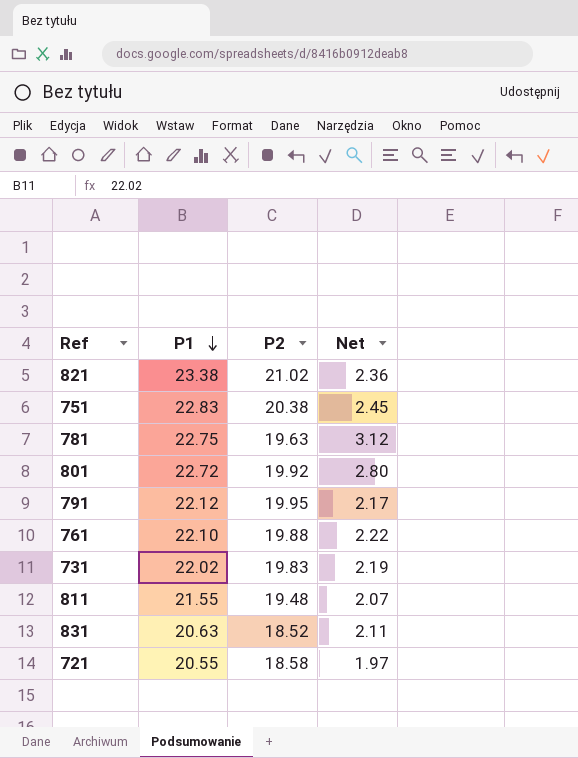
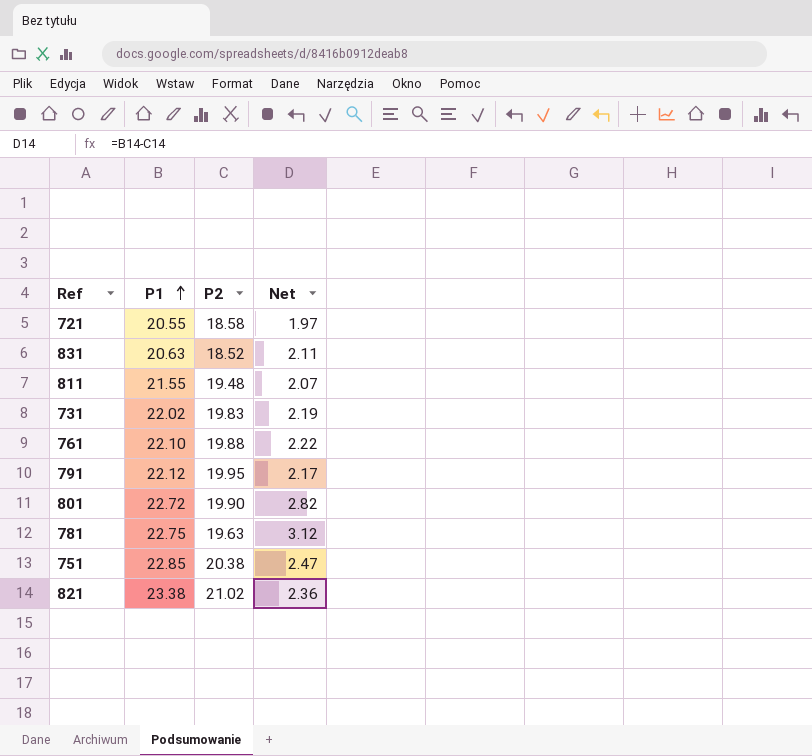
row order: P1 descending -> P1 ascending
801 | P2: 19.92 -> 19.90
801 | Net: 2.80 -> 2.82
751 | P1: 22.83 -> 22.85
751 | Net: 2.45 -> 2.47

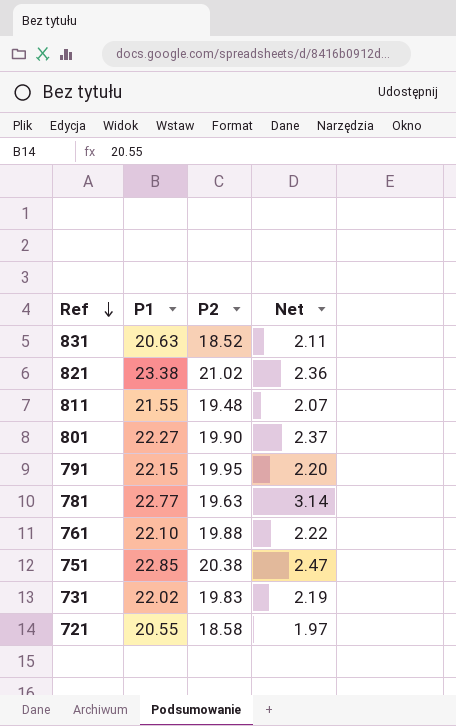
row order: P1 ascending -> Ref descending
801 | P1: 22.72 -> 22.27
801 | Net: 2.82 -> 2.37
791 | P1: 22.12 -> 22.15
791 | Net: 2.17 -> 2.20
781 | P1: 22.75 -> 22.77
781 | Net: 3.12 -> 3.14

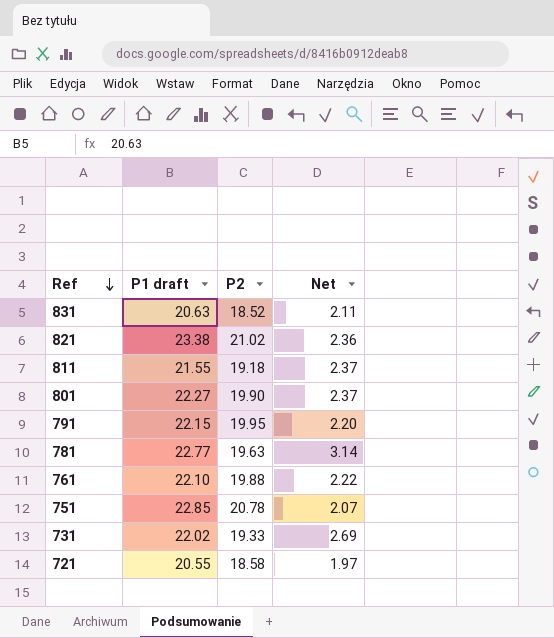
column name: P1 -> P1 draft
811 | P2: 19.48 -> 19.18
811 | Net: 2.07 -> 2.37
751 | P2: 20.38 -> 20.78
751 | Net: 2.47 -> 2.07
731 | P2: 19.83 -> 19.33
731 | Net: 2.19 -> 2.69

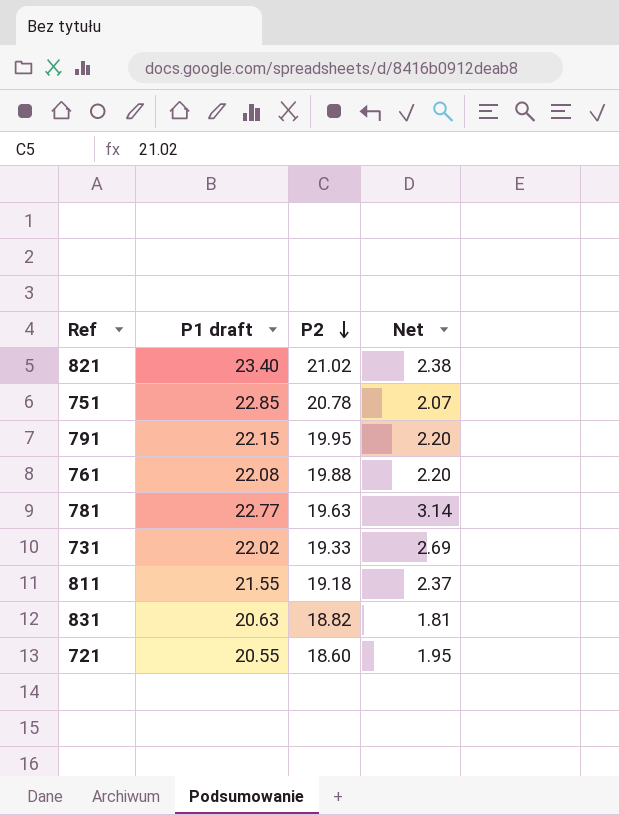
row order: Ref descending -> P2 descending
row 801: 22.27 | 19.90 | 2.37 -> none
821 | P1 draft: 23.38 -> 23.40
821 | Net: 2.36 -> 2.38
761 | P1 draft: 22.10 -> 22.08
761 | Net: 2.22 -> 2.20
831 | P2: 18.52 -> 18.82
831 | Net: 2.11 -> 1.81
721 | P2: 18.58 -> 18.60
721 | Net: 1.97 -> 1.95

